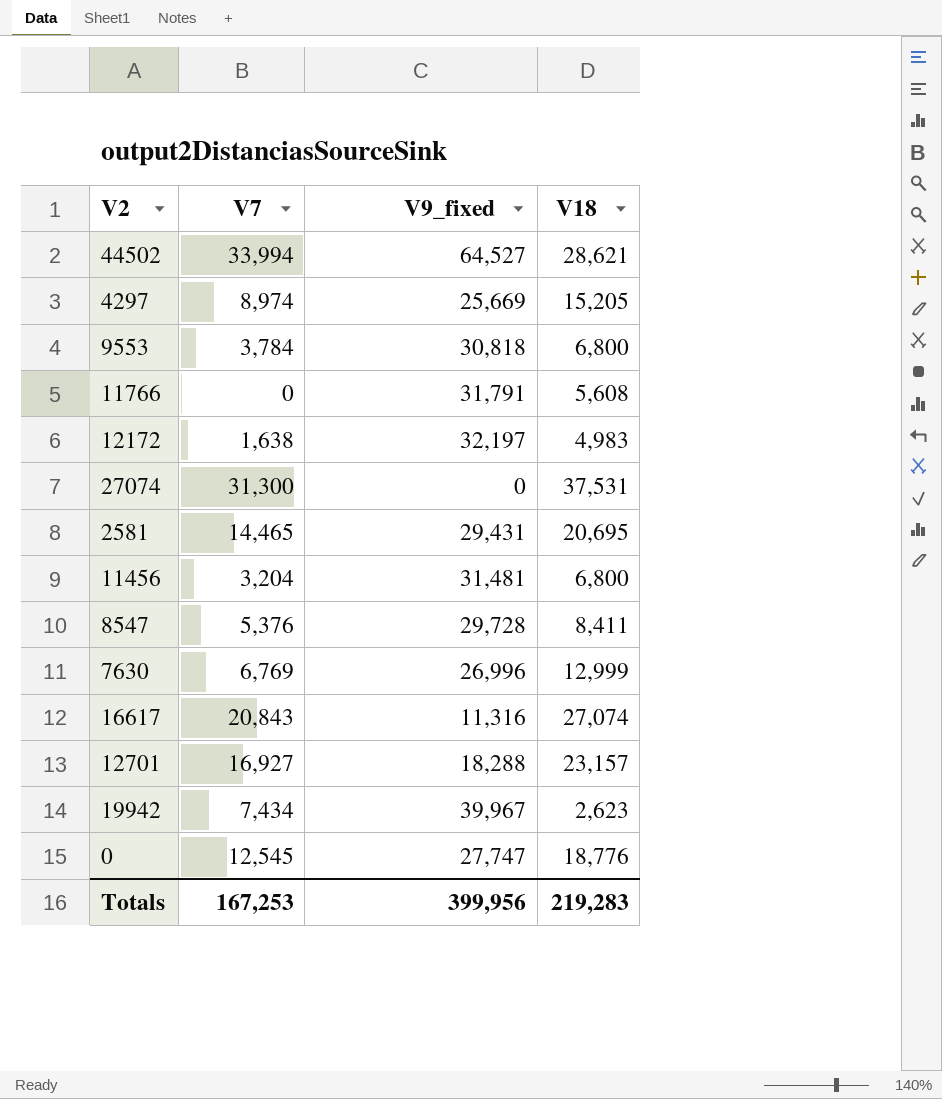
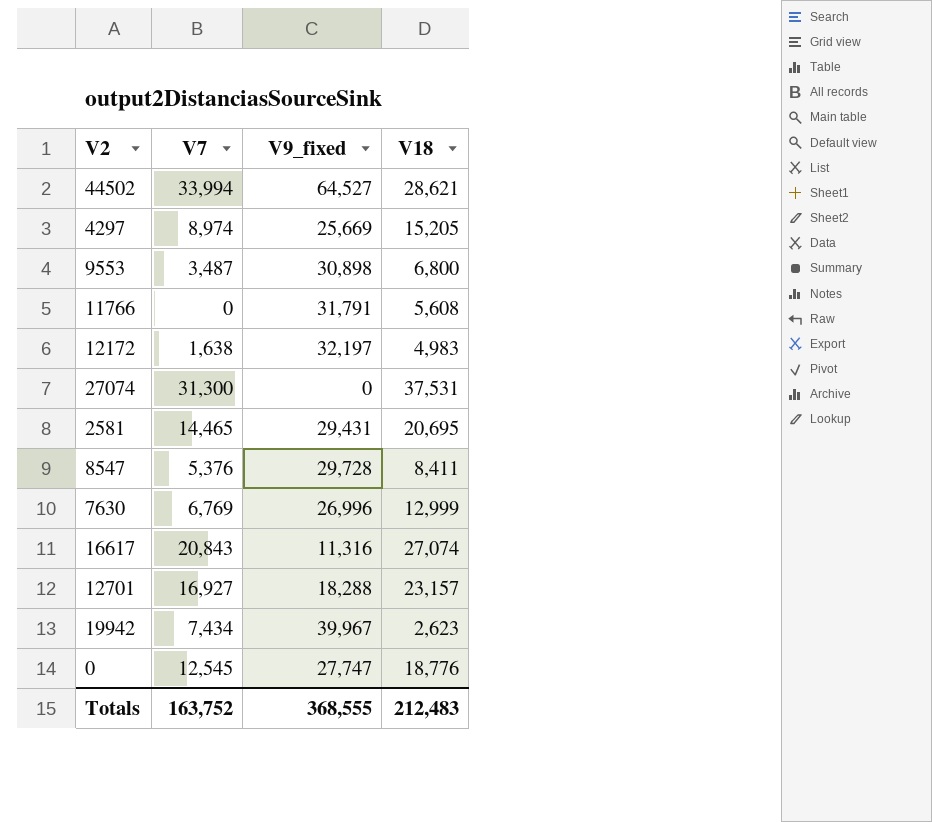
row 11456: 3,204 | 31,481 | 6,800 -> none
9553 | V7: 3,784 -> 3,487
9553 | V9_fixed: 30,818 -> 30,898
Totals | V7: 167,253 -> 163,752
Totals | V9_fixed: 399,956 -> 368,555
Totals | V18: 219,283 -> 212,483

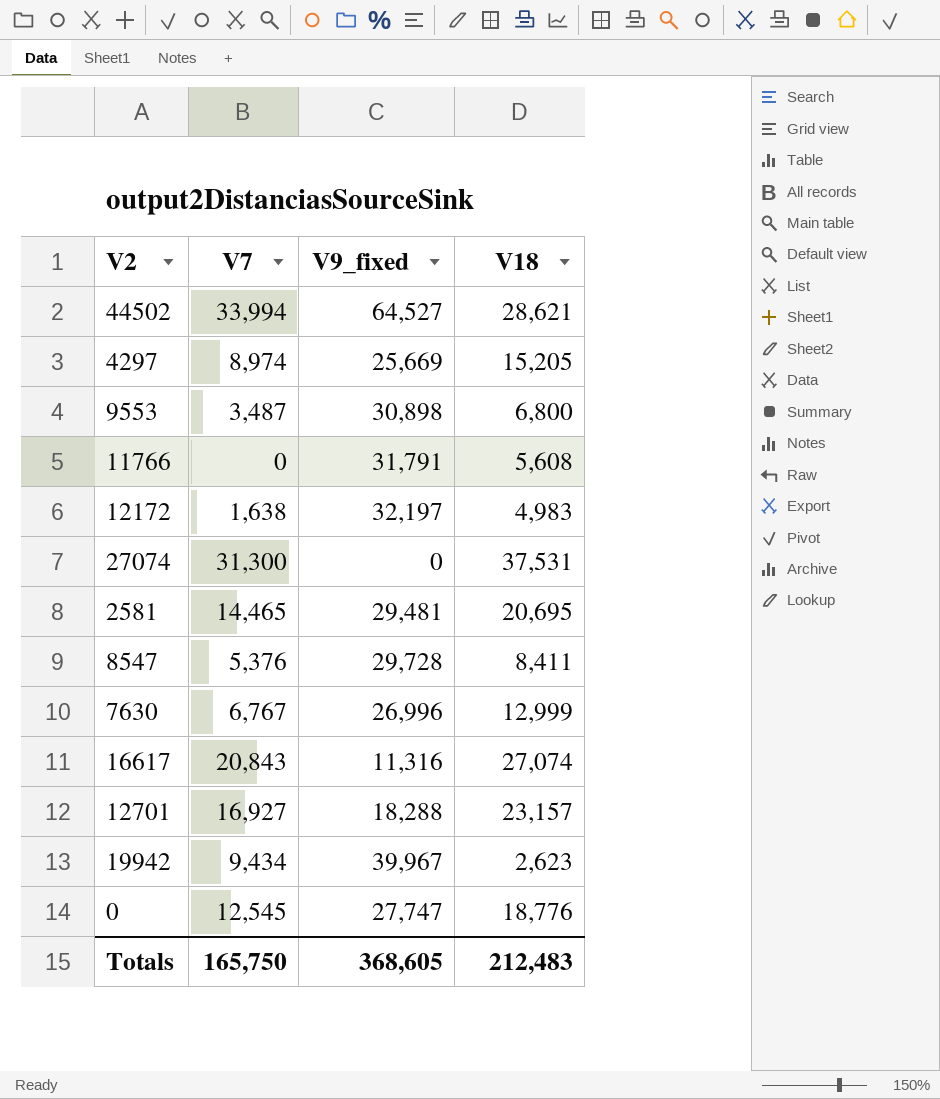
2581 | V9_fixed: 29,431 -> 29,481
7630 | V7: 6,769 -> 6,767
19942 | V7: 7,434 -> 9,434
Totals | V7: 163,752 -> 165,750
Totals | V9_fixed: 368,555 -> 368,605

